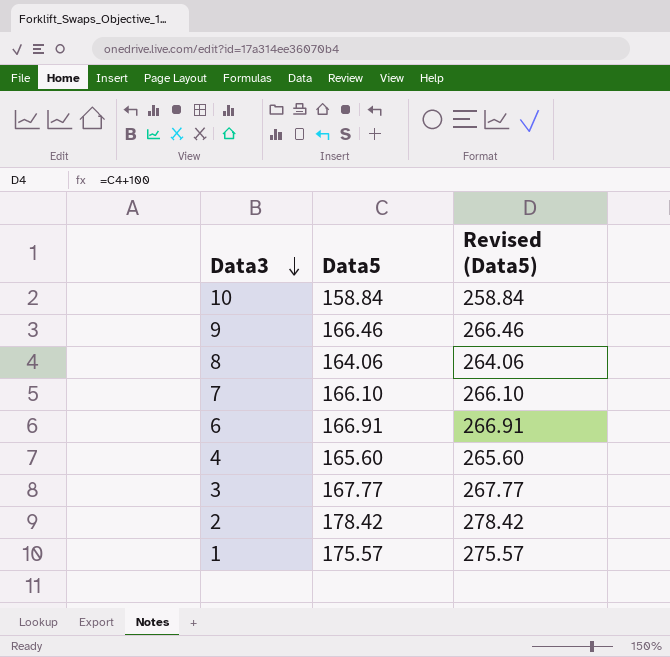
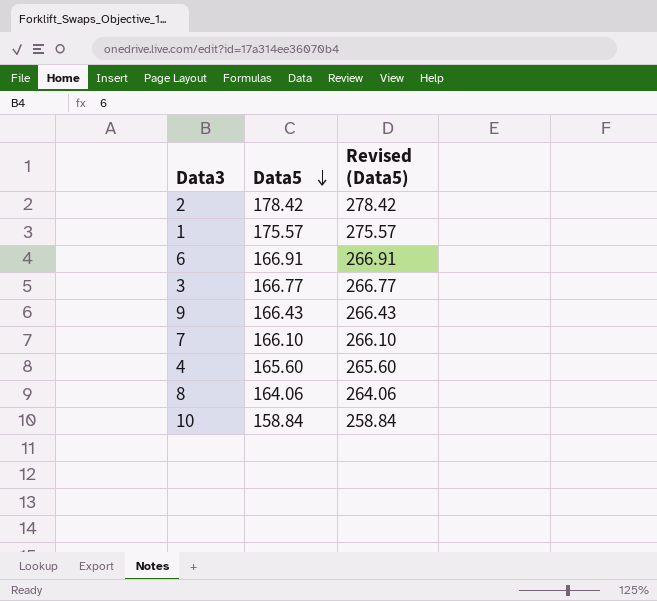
row order: Data3 descending -> Data5 descending
3 | Data5: 167.77 -> 166.77
3 | Revised (Data5): 267.77 -> 266.77
9 | Data5: 166.46 -> 166.43
9 | Revised (Data5): 266.46 -> 266.43

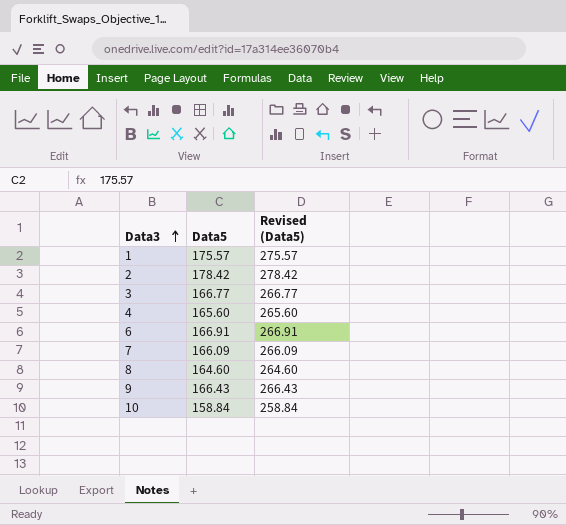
row order: Data5 descending -> Data3 ascending
7 | Data5: 166.10 -> 166.09
7 | Revised (Data5): 266.10 -> 266.09
8 | Data5: 164.06 -> 164.60
8 | Revised (Data5): 264.06 -> 264.60

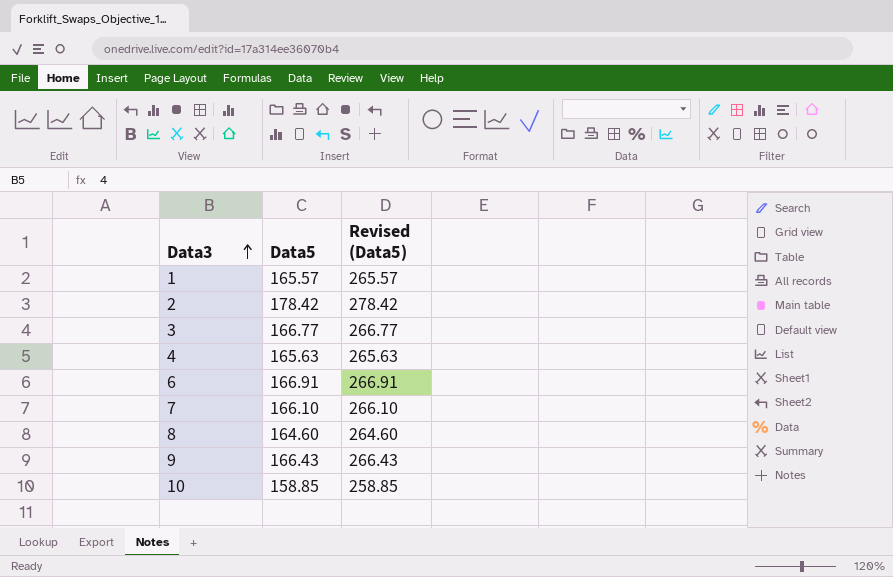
1 | Data5: 175.57 -> 165.57
1 | Revised (Data5): 275.57 -> 265.57
4 | Data5: 165.60 -> 165.63
4 | Revised (Data5): 265.60 -> 265.63
7 | Data5: 166.09 -> 166.10
7 | Revised (Data5): 266.09 -> 266.10
10 | Data5: 158.84 -> 158.85
10 | Revised (Data5): 258.84 -> 258.85

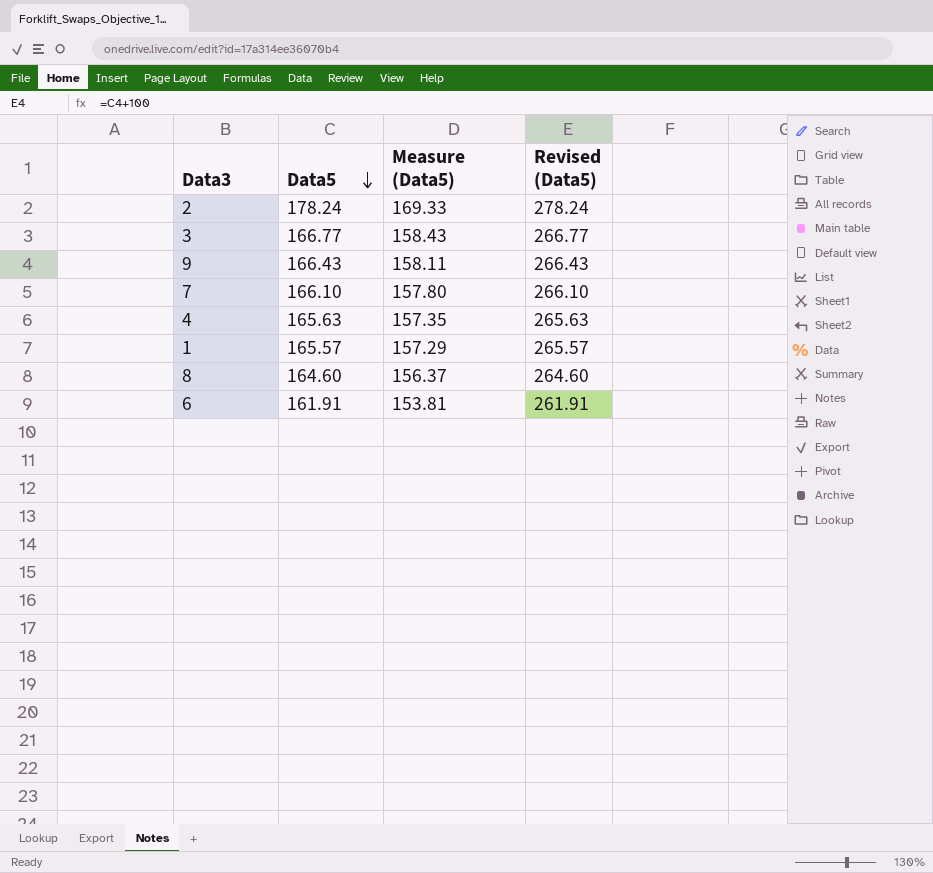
row order: Data3 ascending -> Data5 descending
column Measure (Data5) | formula: none -> [Data5] * 0.95
row 10: 158.85 | 258.85 -> none
2 | Data5: 178.42 -> 178.24
2 | Revised (Data5): 278.42 -> 278.24
6 | Data5: 166.91 -> 161.91
6 | Revised (Data5): 266.91 -> 261.91

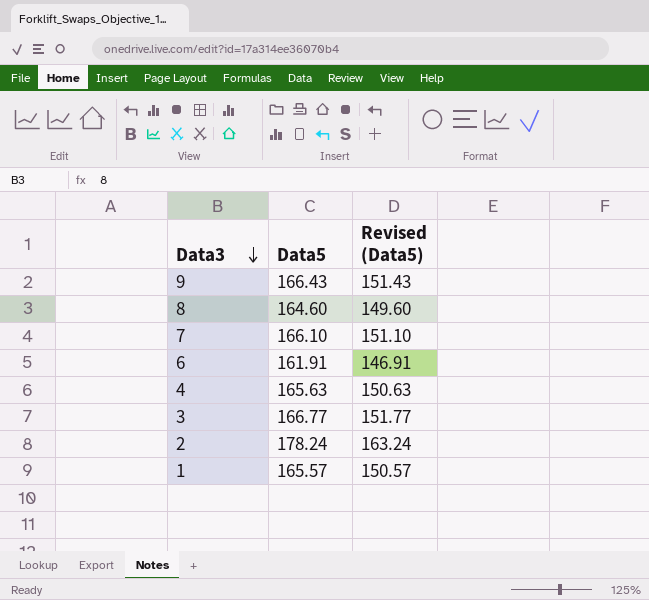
row order: Data5 descending -> Data3 descending
column Measure (Data5) | formula: [Data5] * 0.95 -> none
column Revised (Data5) | formula: [Data5] + 100 -> [Data5] - 15

